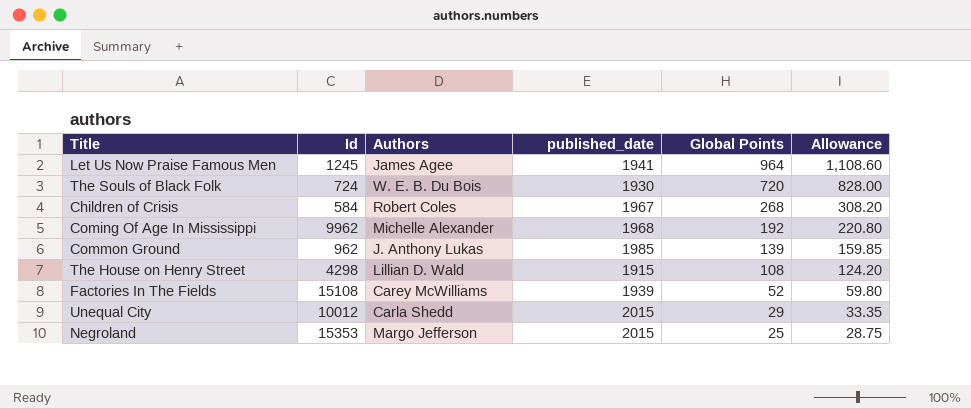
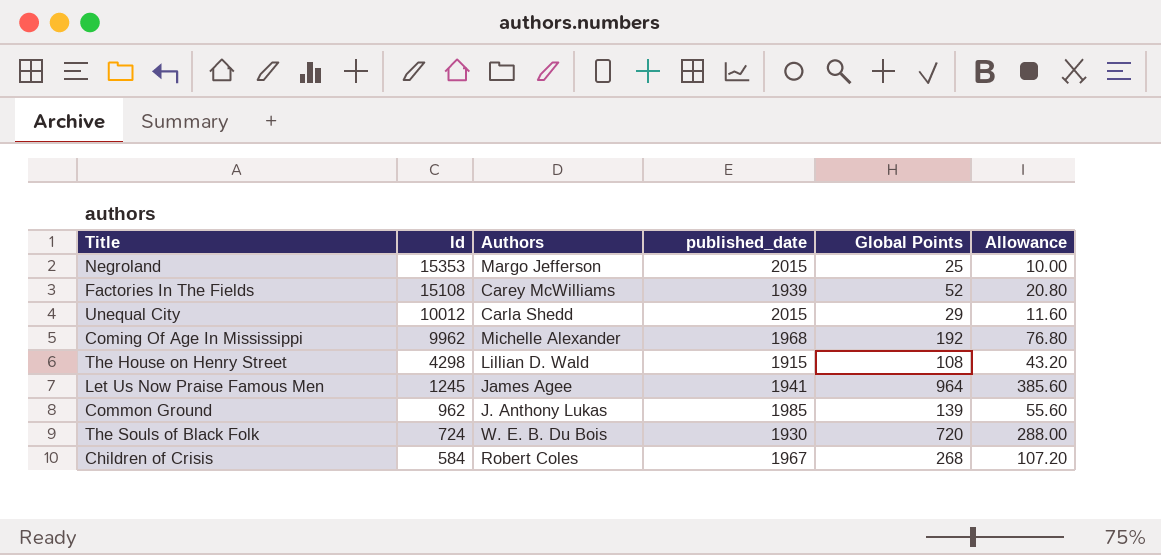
row order: Global Points descending -> Id descending
column Allowance | formula: [Global Points] * 1.15 -> [Global Points] * 0.4

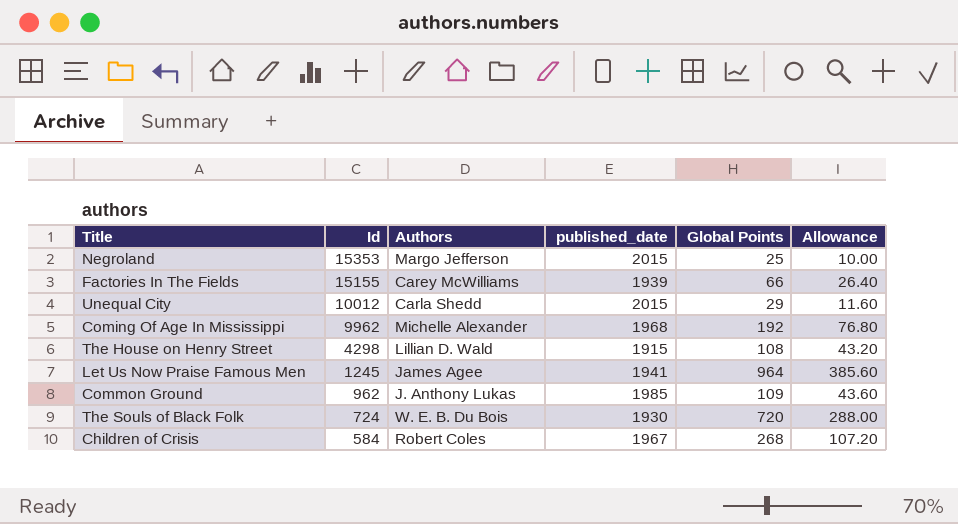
Factories In The Fields | Id: 15108 -> 15155
Factories In The Fields | Global Points: 52 -> 66
Factories In The Fields | Allowance: 20.80 -> 26.40
Common Ground | Global Points: 139 -> 109
Common Ground | Allowance: 55.60 -> 43.60

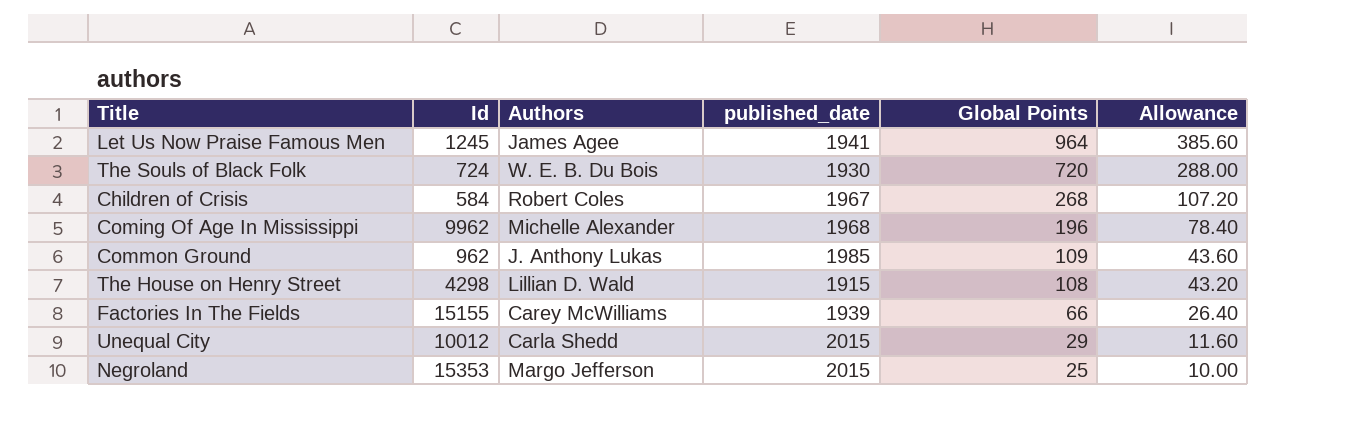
row order: Id descending -> Global Points descending
Coming Of Age In Mississippi | Global Points: 192 -> 196
Coming Of Age In Mississippi | Allowance: 76.80 -> 78.40

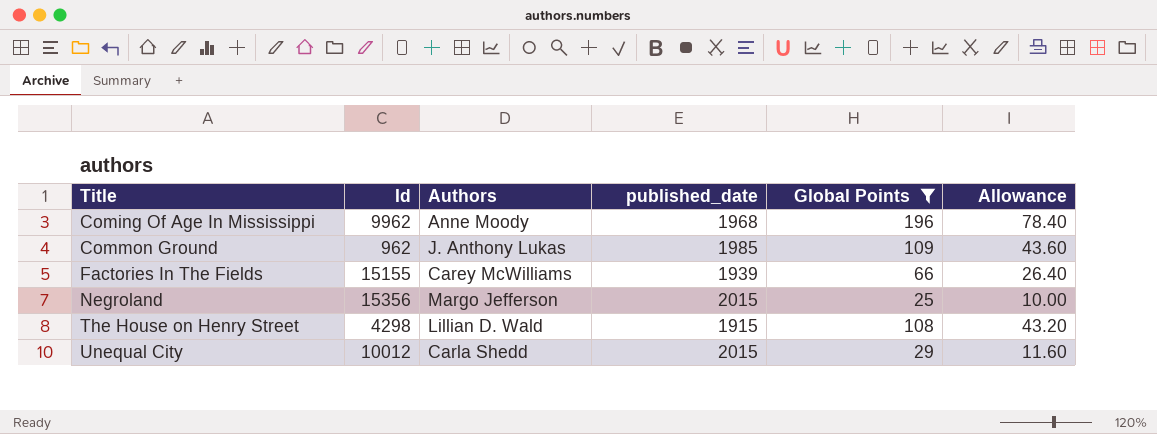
filter: none -> Global Points <= 196
row order: Global Points descending -> Title ascending
Coming Of Age In Mississippi | Authors: Michelle Alexander -> Anne Moody
Negroland | Id: 15353 -> 15356

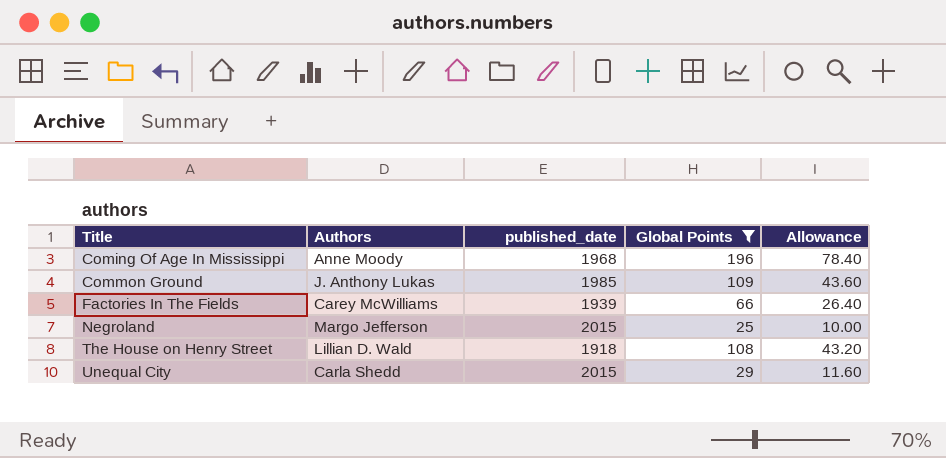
column Id | position: 2 -> none
The House on Henry Street | published_date: 1915 -> 1918

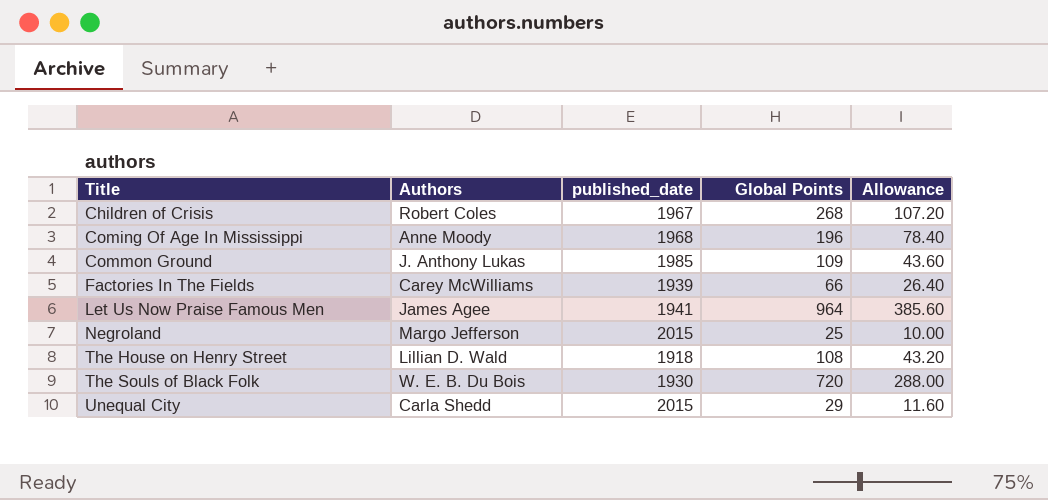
filter: Global Points <= 196 -> none

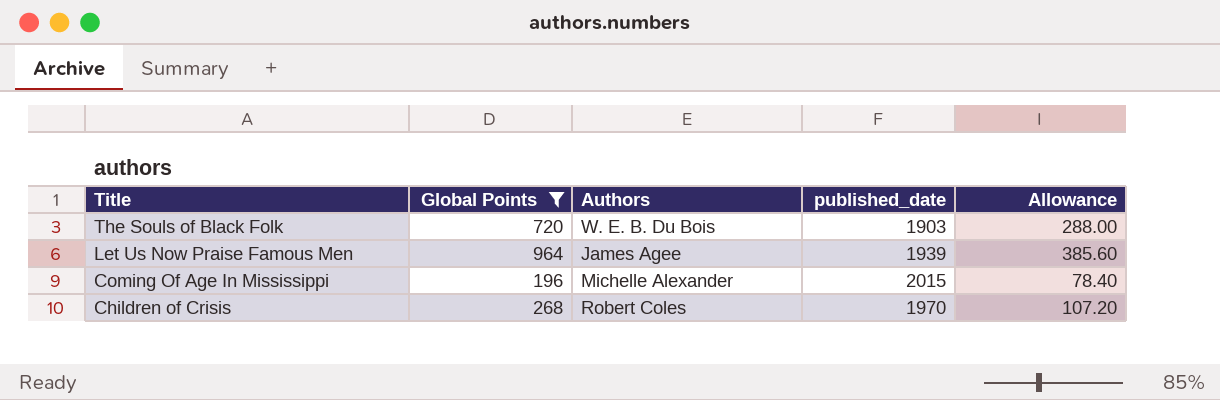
filter: none -> Global Points >= 196
row order: Title ascending -> Title descending
column Global Points | position: 4 -> 2
The Souls of Black Folk | published_date: 1930 -> 1903
Let Us Now Praise Famous Men | published_date: 1941 -> 1939
Coming Of Age In Mississippi | Authors: Anne Moody -> Michelle Alexander
Coming Of Age In Mississippi | published_date: 1968 -> 2015
Children of Crisis | published_date: 1967 -> 1970

